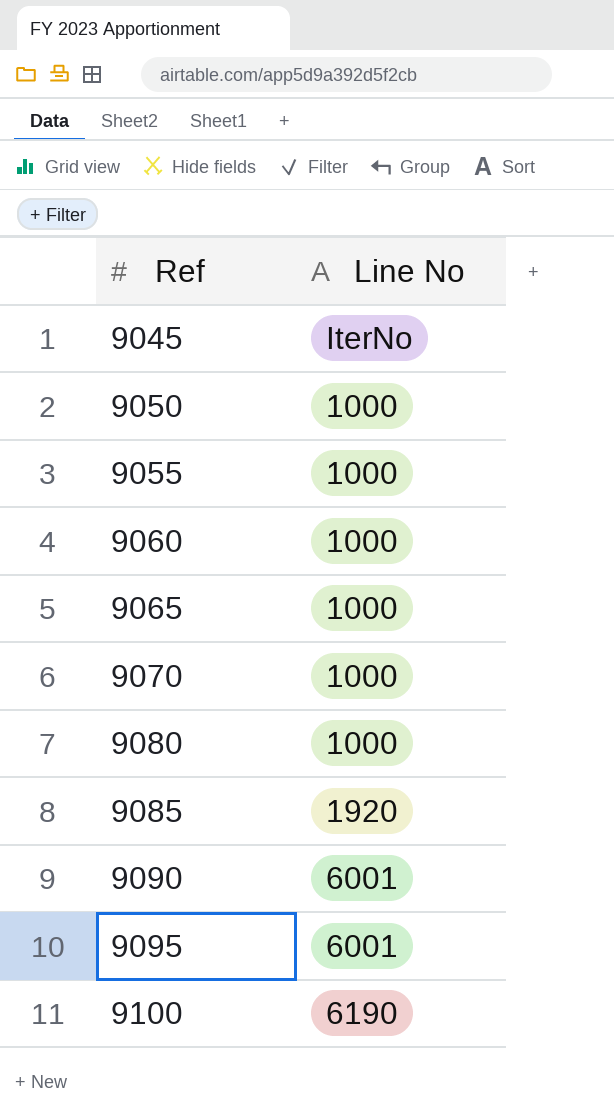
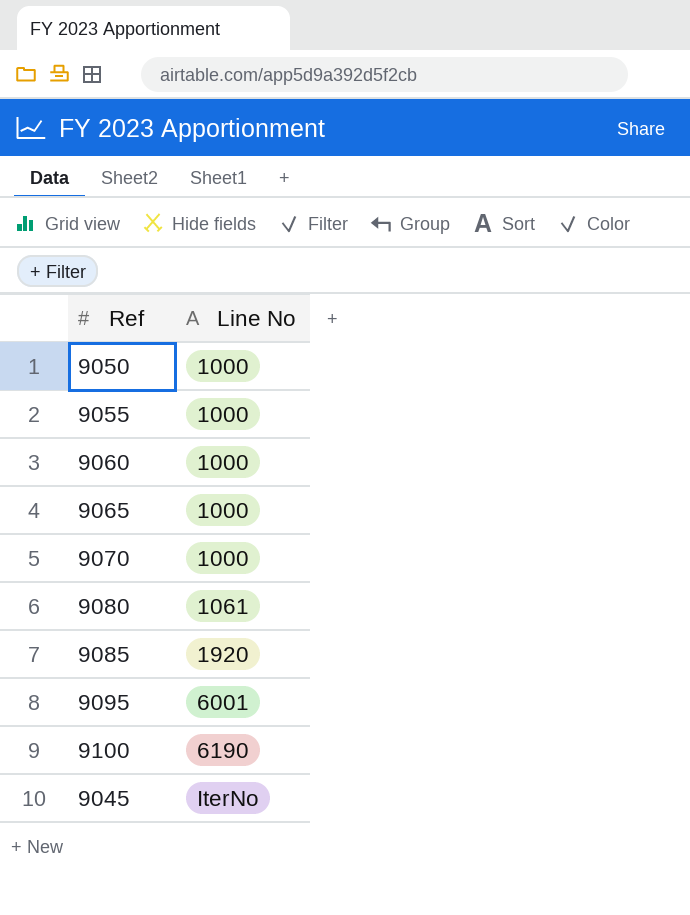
row order: Ref ascending -> Line No ascending
row 9090: 6001 -> none
9080 | Line No: 1000 -> 1061

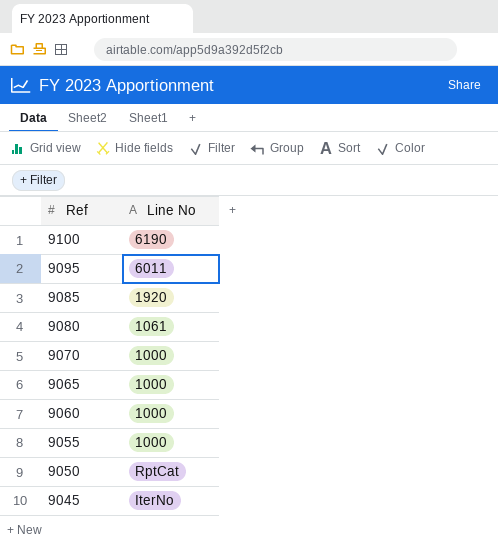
row order: Line No ascending -> Ref descending
9095 | Line No: 6001 -> 6011
9050 | Line No: 1000 -> RptCat

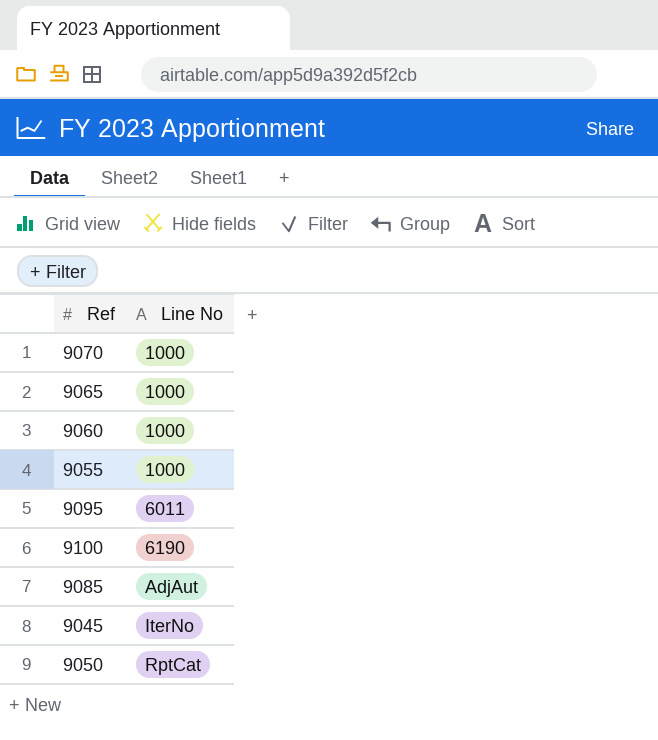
row order: Ref descending -> Line No ascending
row 9080: 1061 -> none
9085 | Line No: 1920 -> AdjAut

